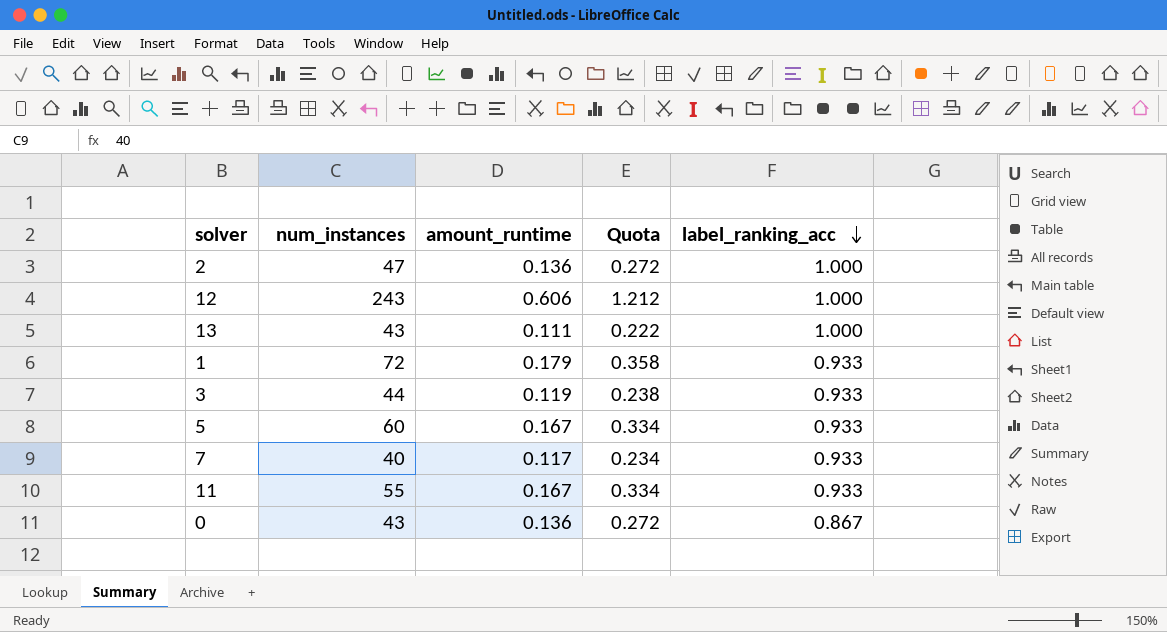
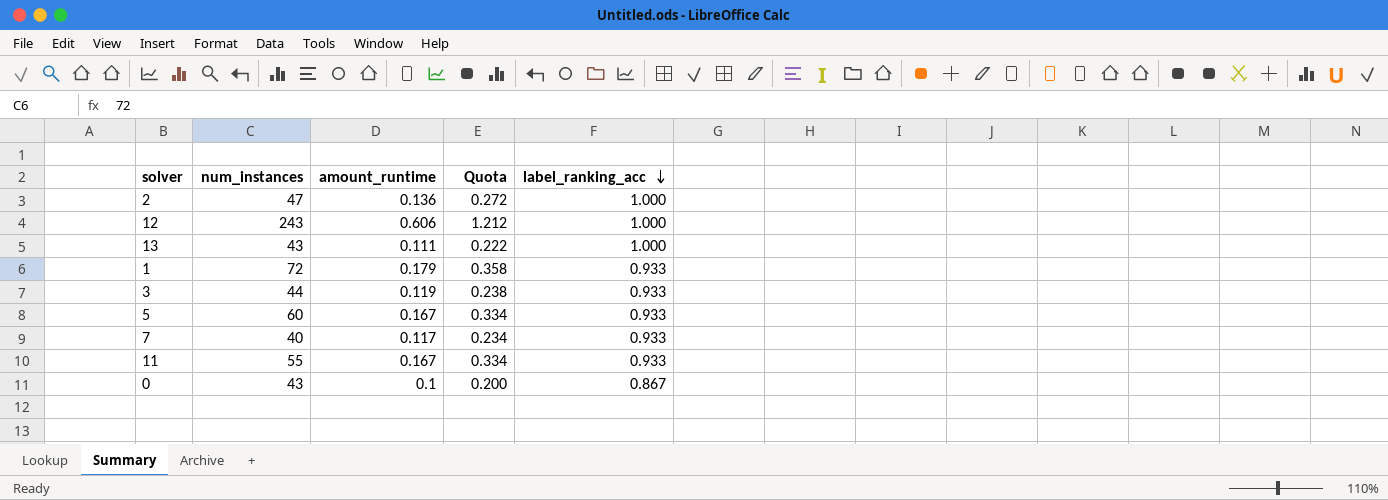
0 | amount_runtime: 0.136 -> 0.1
0 | Quota: 0.272 -> 0.200

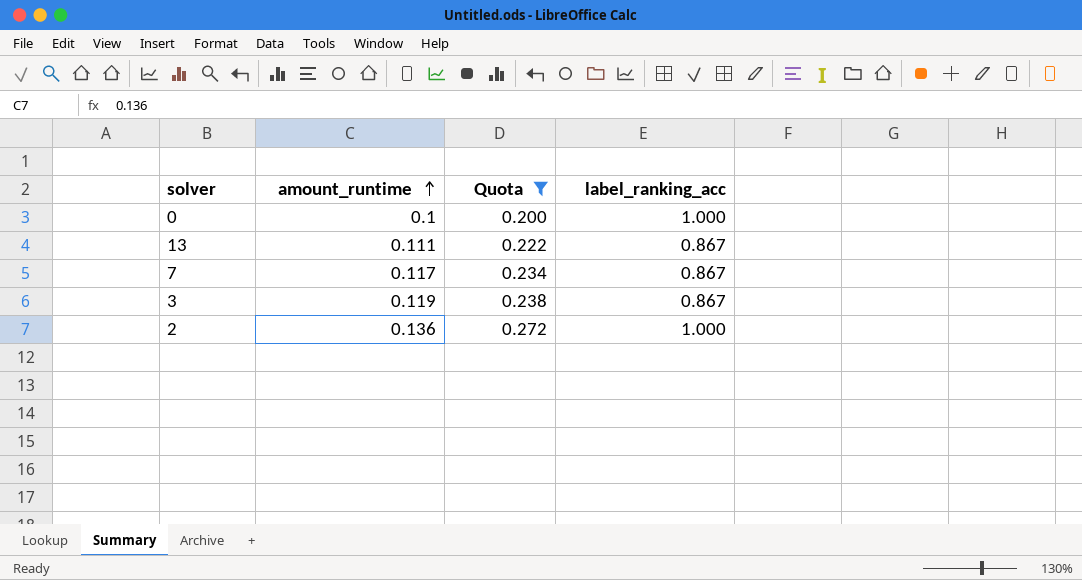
filter: none -> Quota <= 0.272
row order: label_ranking_acc descending -> amount_runtime ascending
column num_instances | position: 2 -> none
0 | label_ranking_acc: 0.867 -> 1.000
13 | label_ranking_acc: 1.000 -> 0.867
7 | label_ranking_acc: 0.933 -> 0.867
3 | label_ranking_acc: 0.933 -> 0.867

